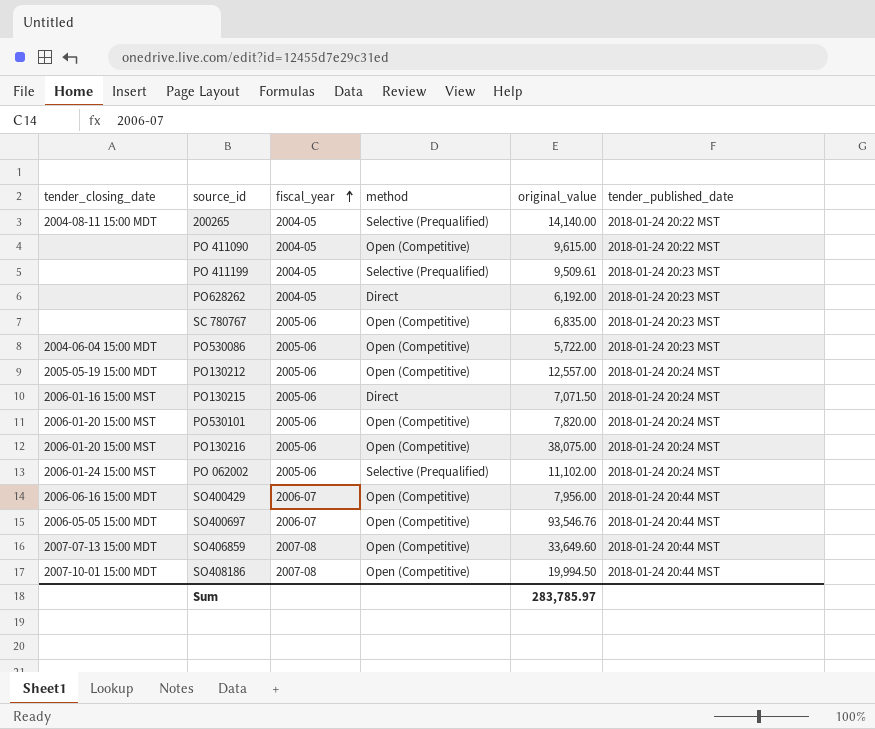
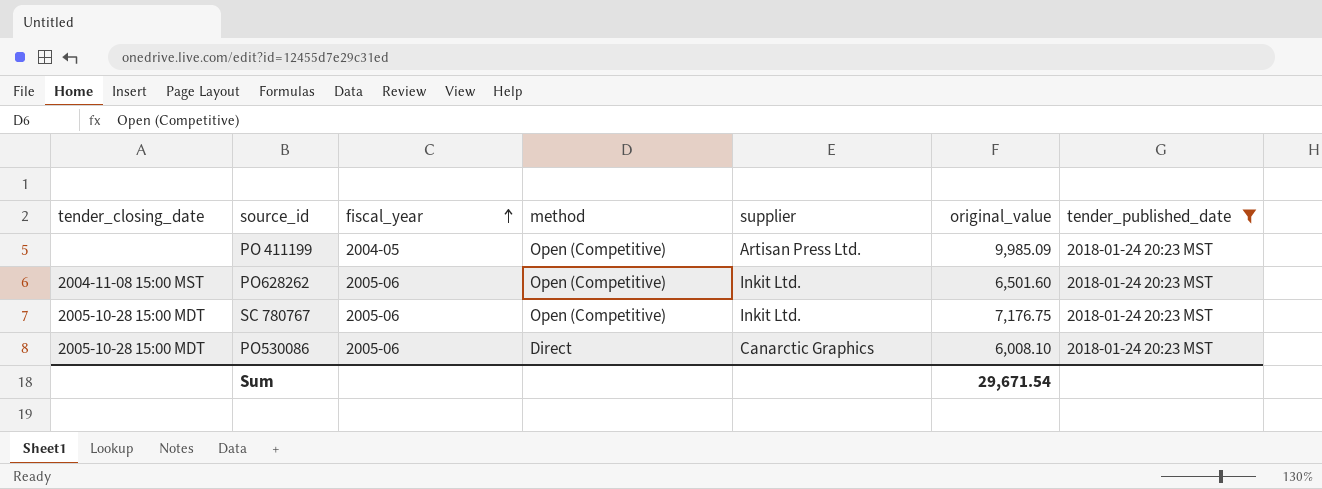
filter: none -> tender_published_date = 2018-01-24 20:23 MST
column supplier | position: none -> 5
PO 411199 | method: Selective (Prequalified) -> Open (Competitive)
PO 411199 | original_value: 9,509.61 -> 9,985.09
PO628262 | tender_closing_date: none -> 2004-11-08 15:00 MST
PO628262 | fiscal_year: 2004-05 -> 2005-06
PO628262 | method: Direct -> Open (Competitive)
PO628262 | original_value: 6,192.00 -> 6,501.60
SC 780767 | tender_closing_date: none -> 2005-10-28 15:00 MDT
SC 780767 | original_value: 6,835.00 -> 7,176.75
PO530086 | tender_closing_date: 2004-06-04 15:00 MDT -> 2005-10-28 15:00 MDT
PO530086 | method: Open (Competitive) -> Direct
PO530086 | original_value: 5,722.00 -> 6,008.10
Sum | original_value: 283,785.97 -> 29,671.54

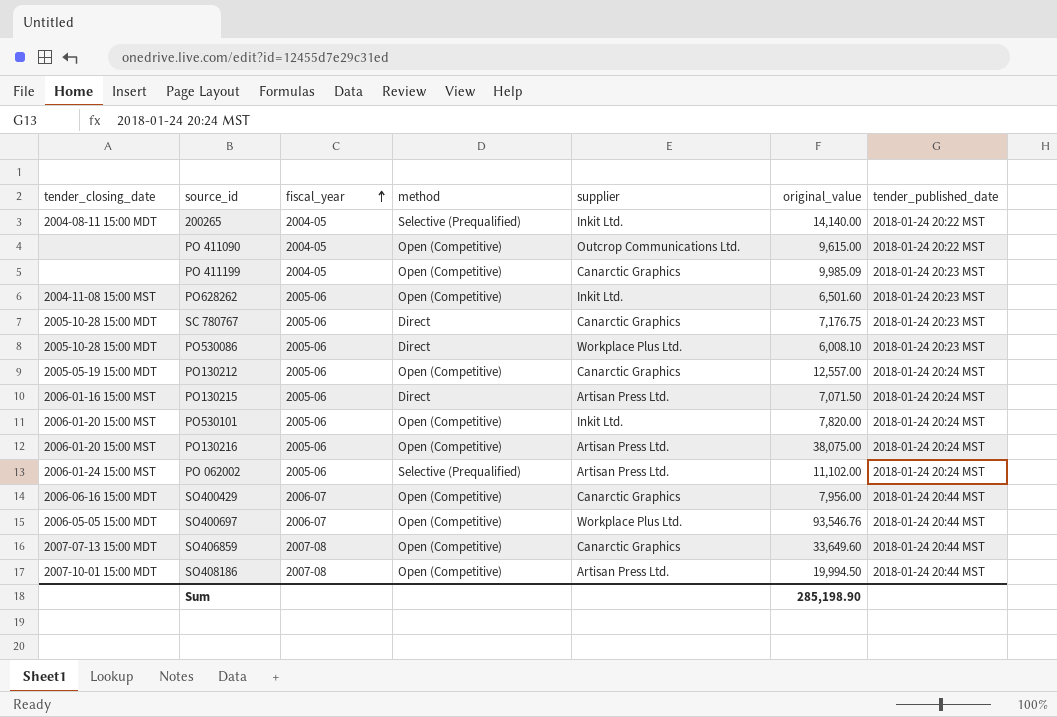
filter: tender_published_date = 2018-01-24 20:23 MST -> none
PO 411199 | supplier: Artisan Press Ltd. -> Canarctic Graphics
SC 780767 | method: Open (Competitive) -> Direct
SC 780767 | supplier: Inkit Ltd. -> Canarctic Graphics
PO530086 | supplier: Canarctic Graphics -> Workplace Plus Ltd.
Sum | original_value: 29,671.54 -> 285,198.90

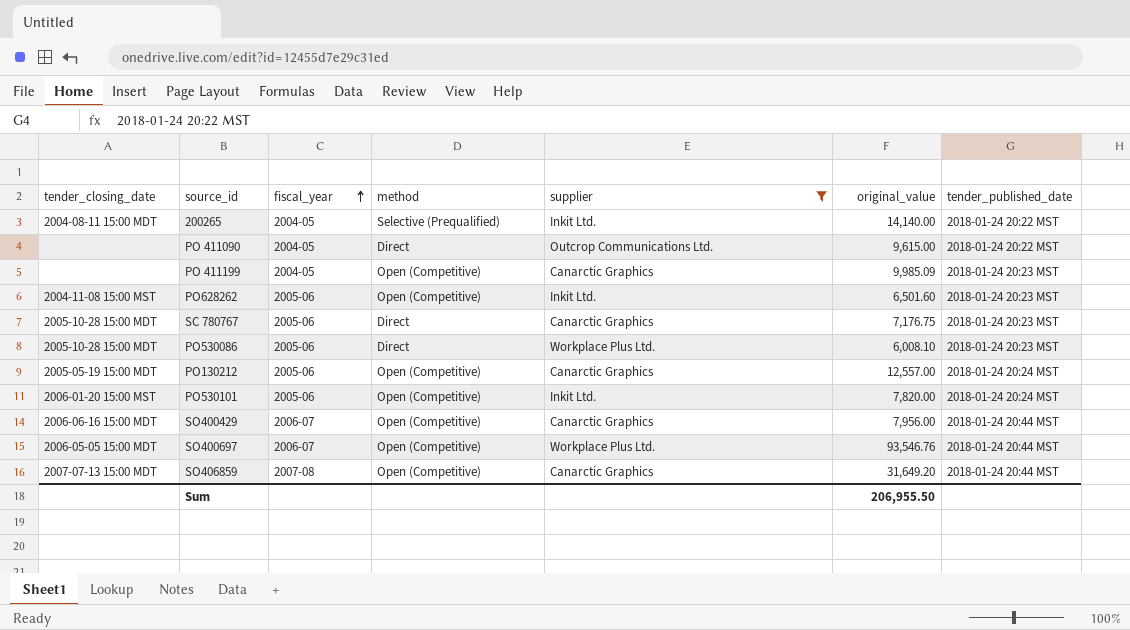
filter: none -> supplier != Artisan Press Ltd.
PO 411090 | method: Open (Competitive) -> Direct
SO406859 | original_value: 33,649.60 -> 31,649.20
Sum | original_value: 285,198.90 -> 206,955.50

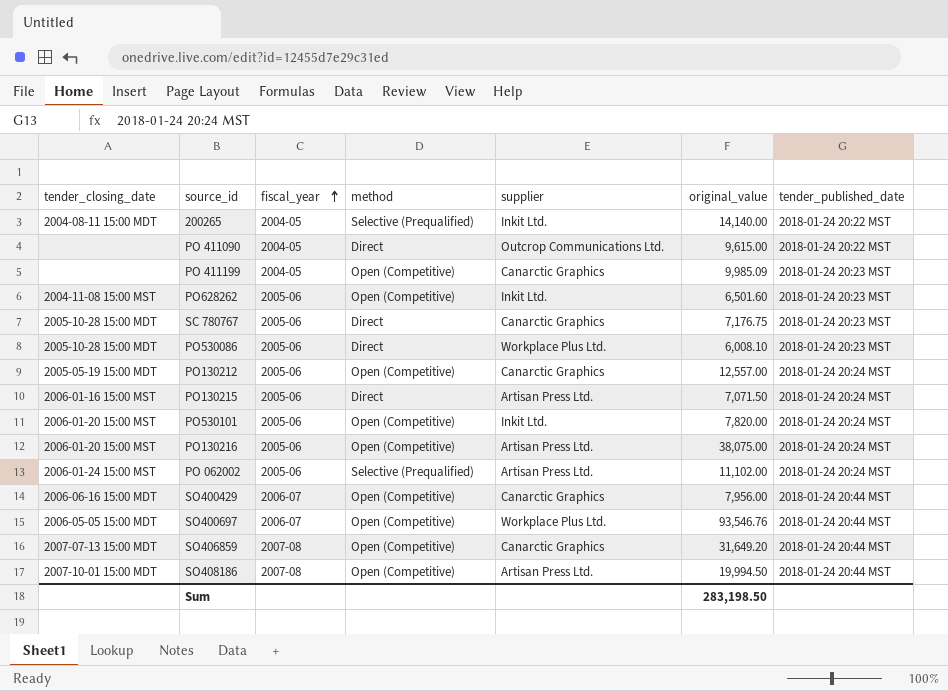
filter: supplier != Artisan Press Ltd. -> none
Sum | original_value: 206,955.50 -> 283,198.50

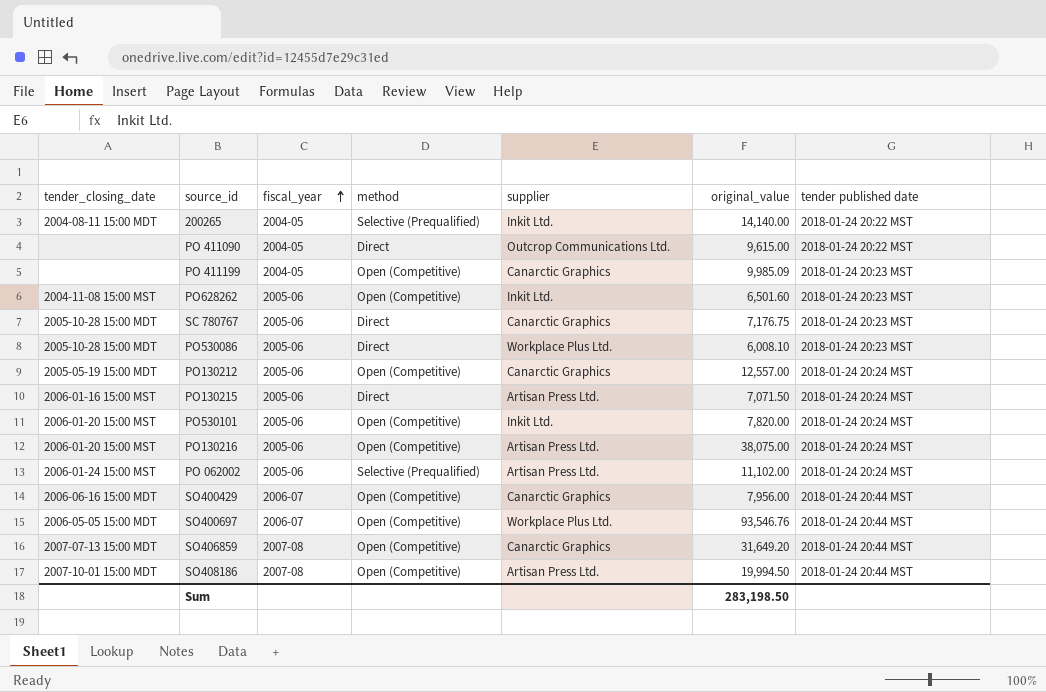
column name: tender_published_date -> tender published date

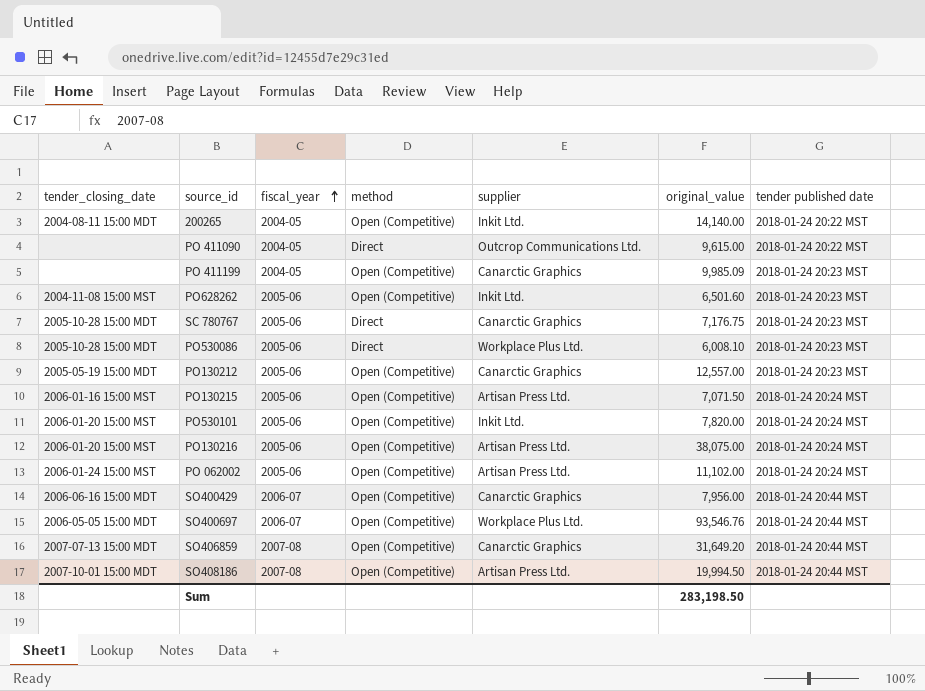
200265 | method: Selective (Prequalified) -> Open (Competitive)
PO130212 | tender published date: 2018-01-24 20:24 MST -> 2018-01-24 20:23 MST
PO130215 | method: Direct -> Open (Competitive)
PO 062002 | method: Selective (Prequalified) -> Open (Competitive)

